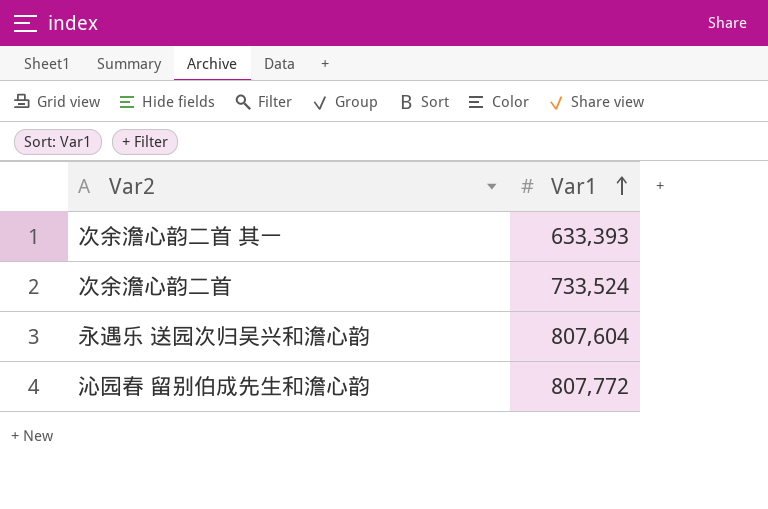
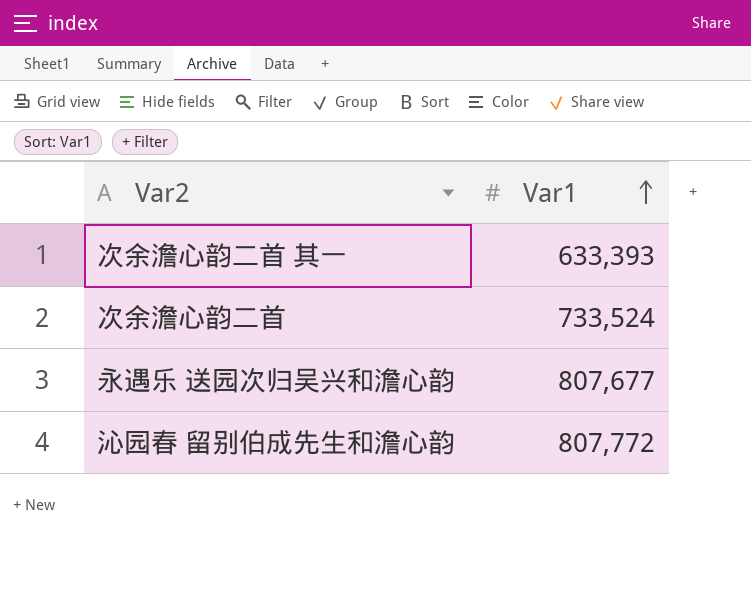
永遇乐 送园次归吴兴和澹心韵 | Var1: 807,604 -> 807,677

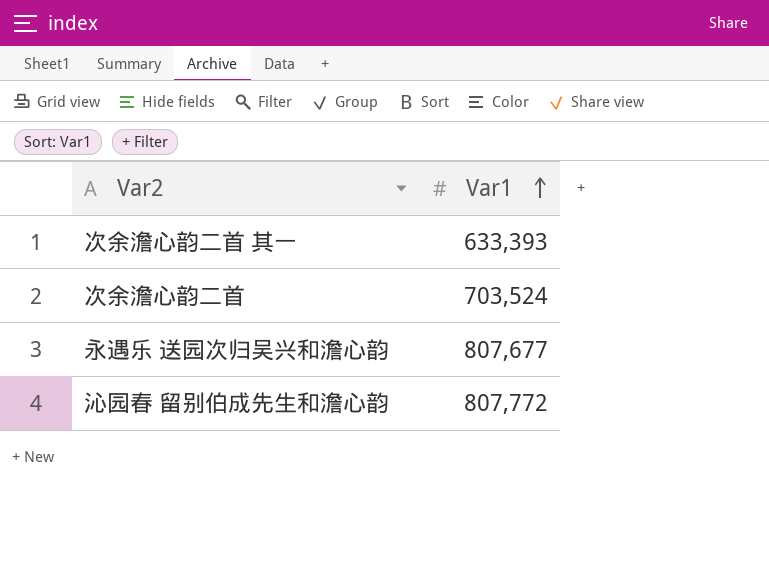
次余澹心韵二首 | Var1: 733,524 -> 703,524

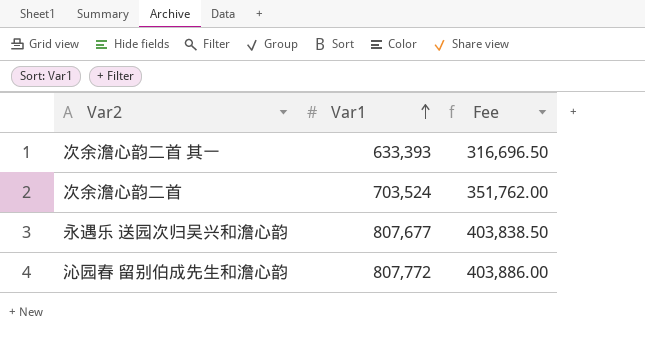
column Fee | formula: none -> [Var1] * 0.5

